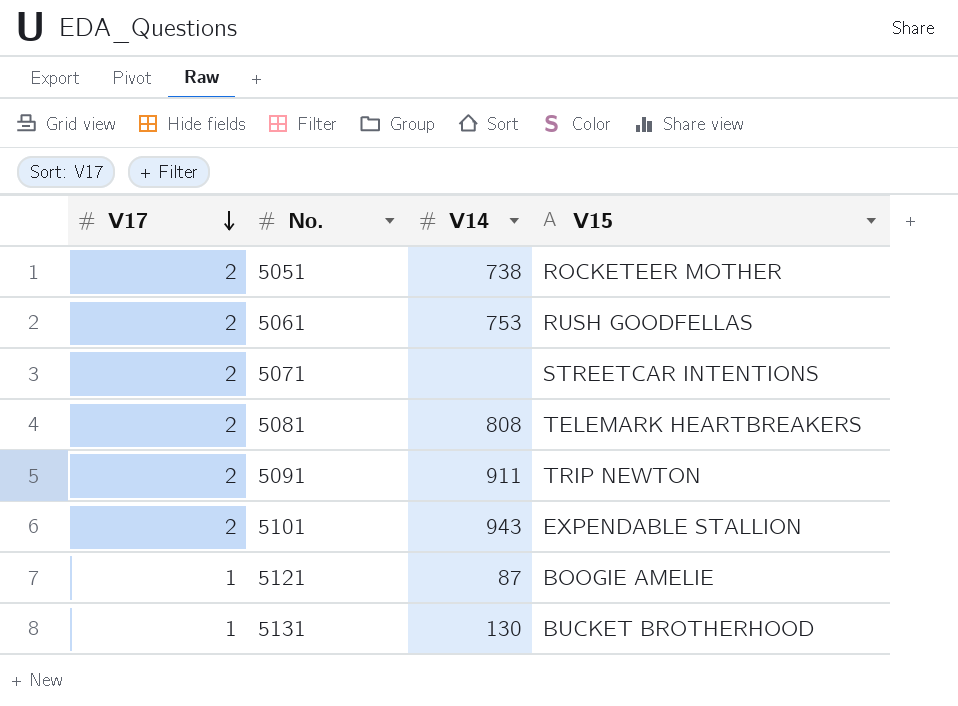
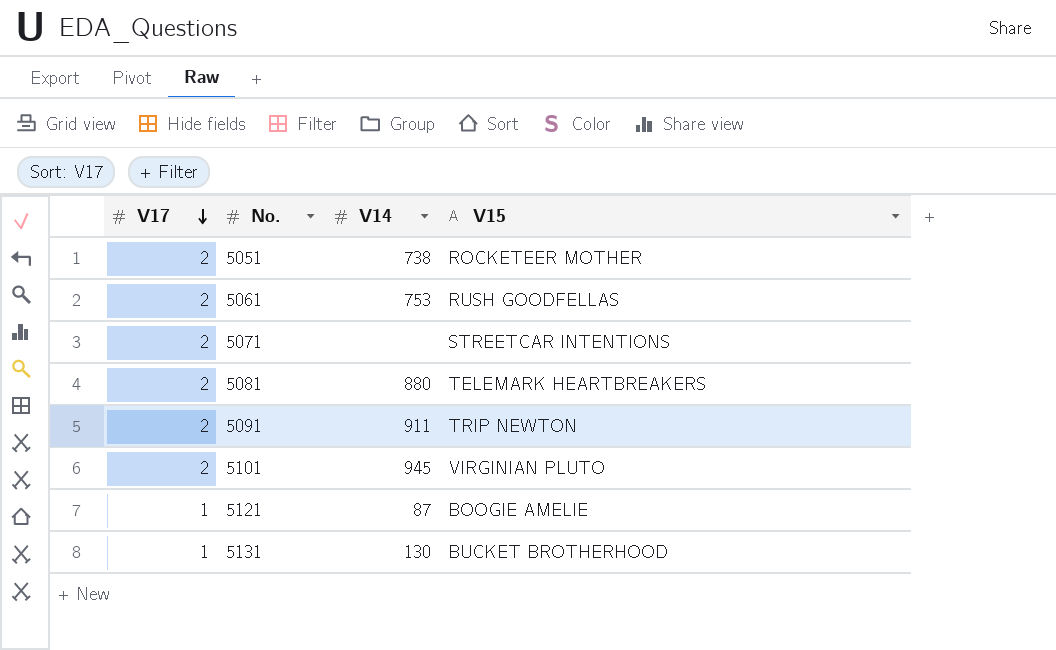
5081 | V14: 808 -> 880
5101 | V14: 943 -> 945
5101 | V15: EXPENDABLE STALLION -> VIRGINIAN PLUTO

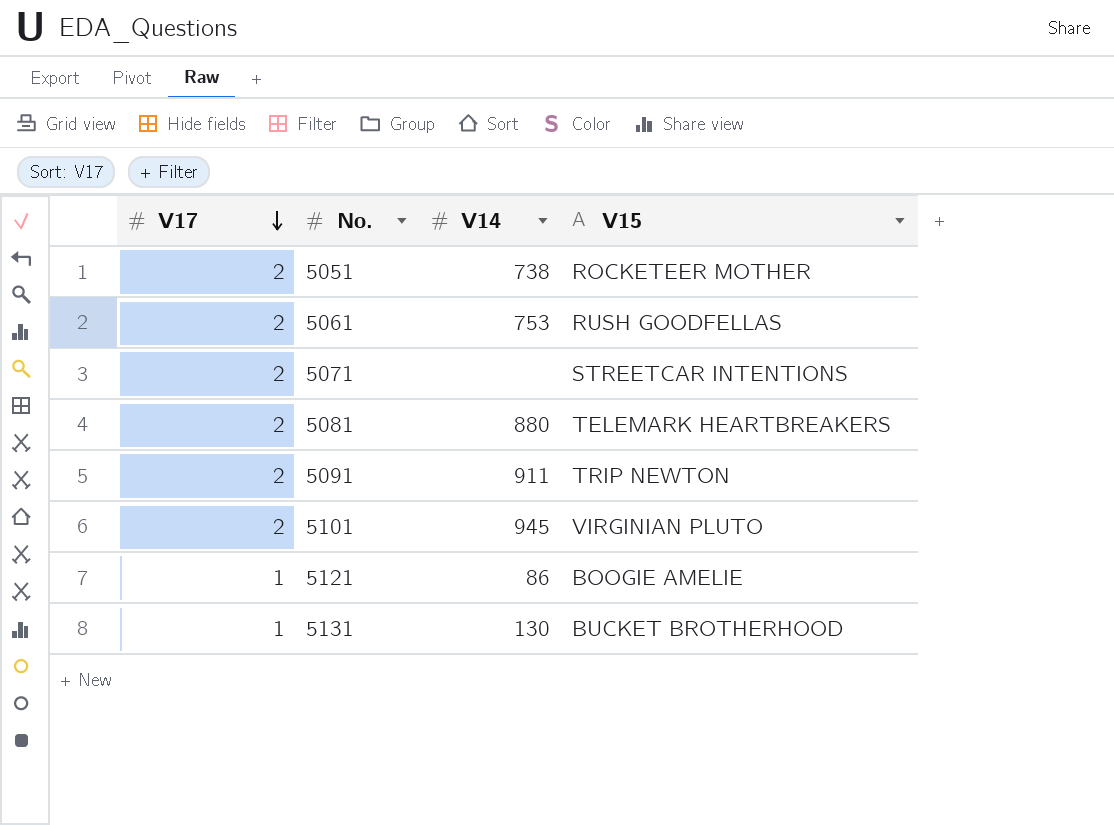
5121 | V14: 87 -> 86

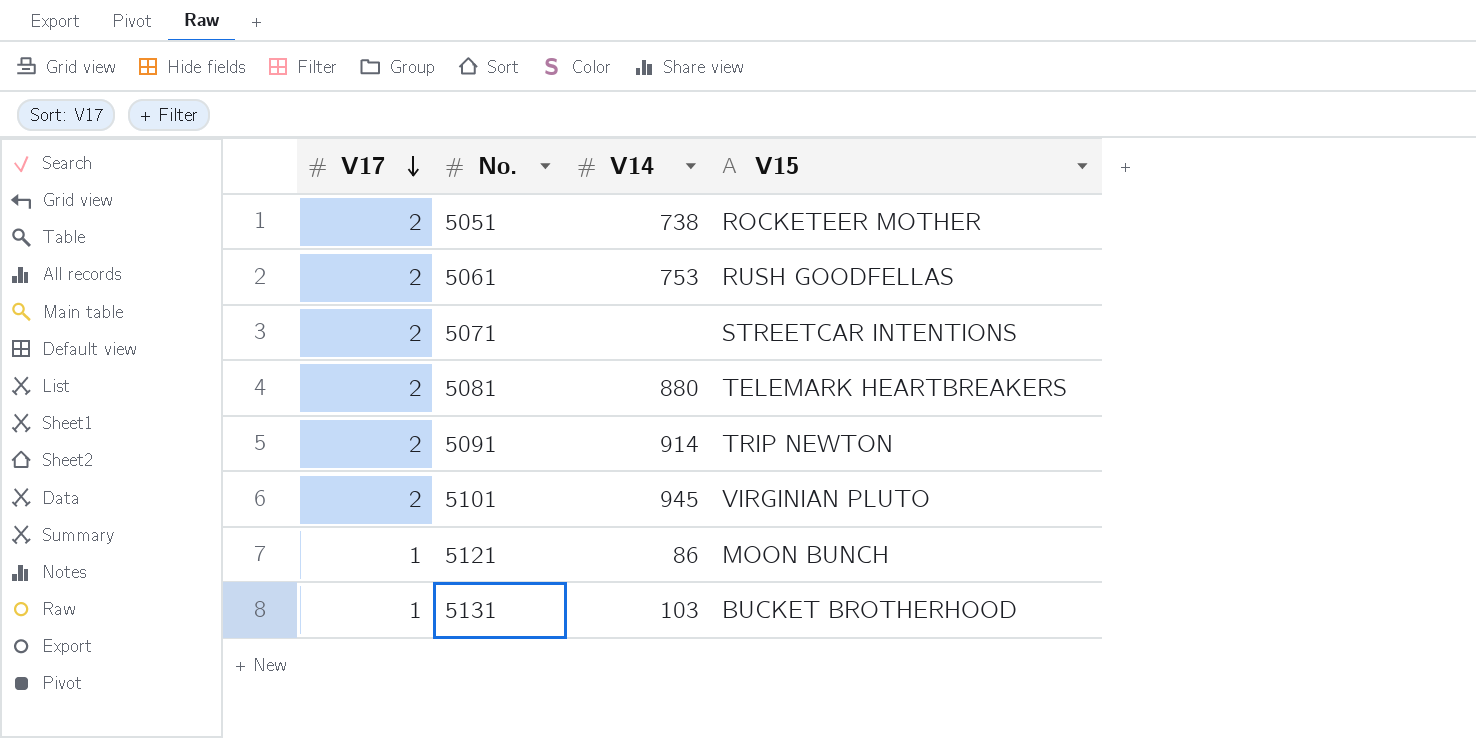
5091 | V14: 911 -> 914
5121 | V15: BOOGIE AMELIE -> MOON BUNCH
5131 | V14: 130 -> 103

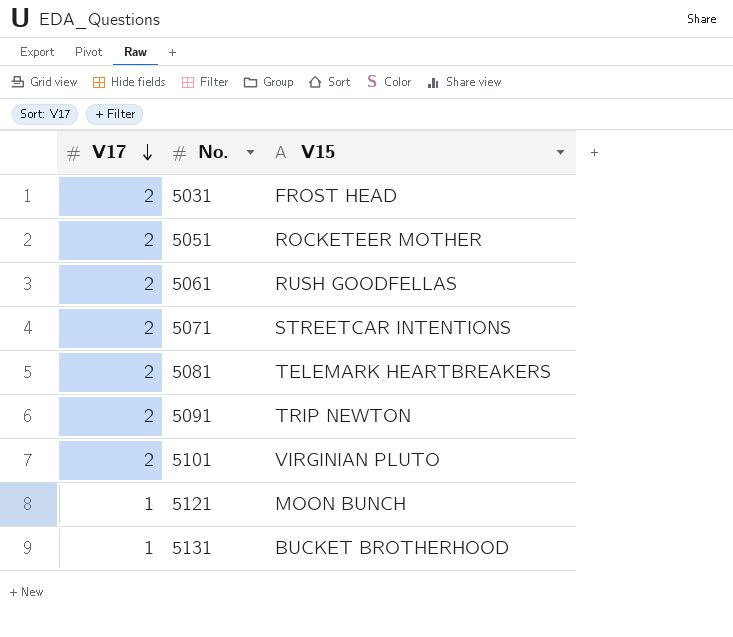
column V14 | position: 3 -> none
row 5031: none -> 2 | FROST HEAD

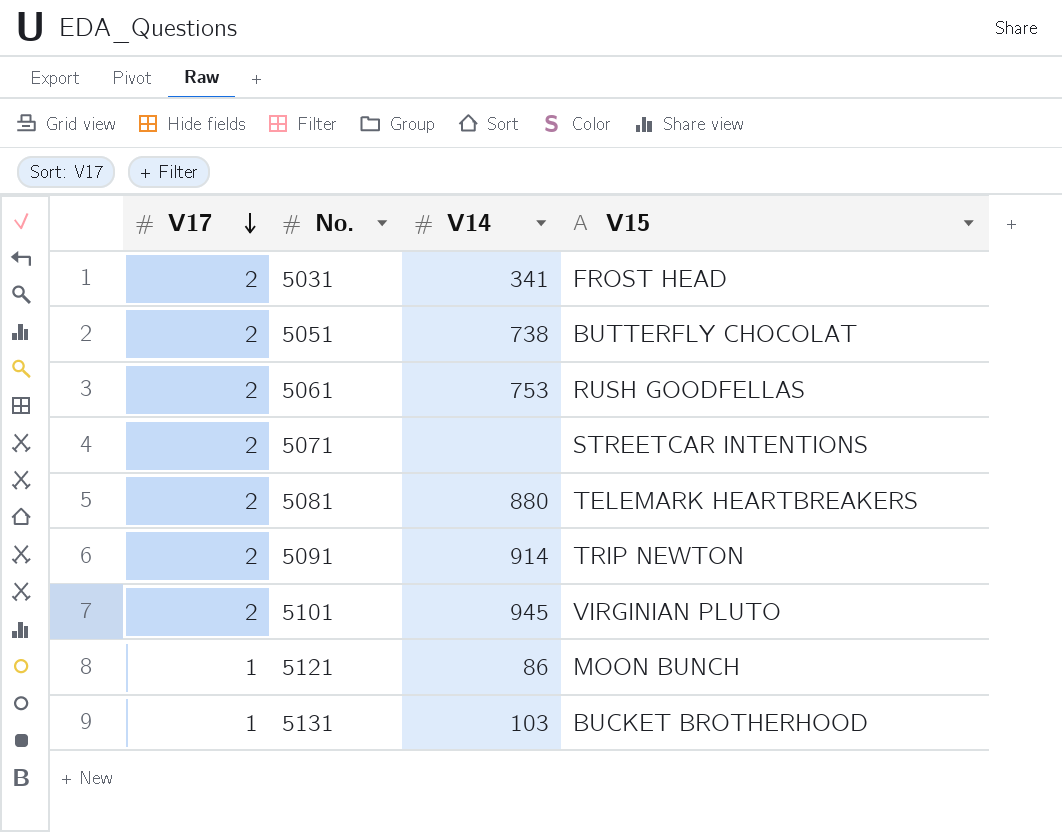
column V14 | position: none -> 3
5051 | V15: ROCKETEER MOTHER -> BUTTERFLY CHOCOLAT

